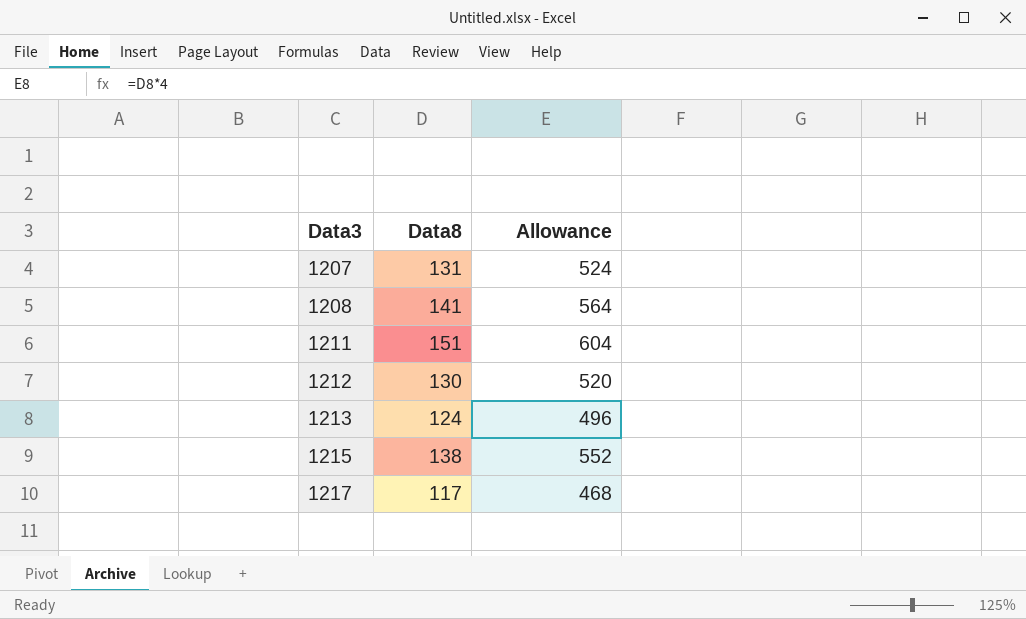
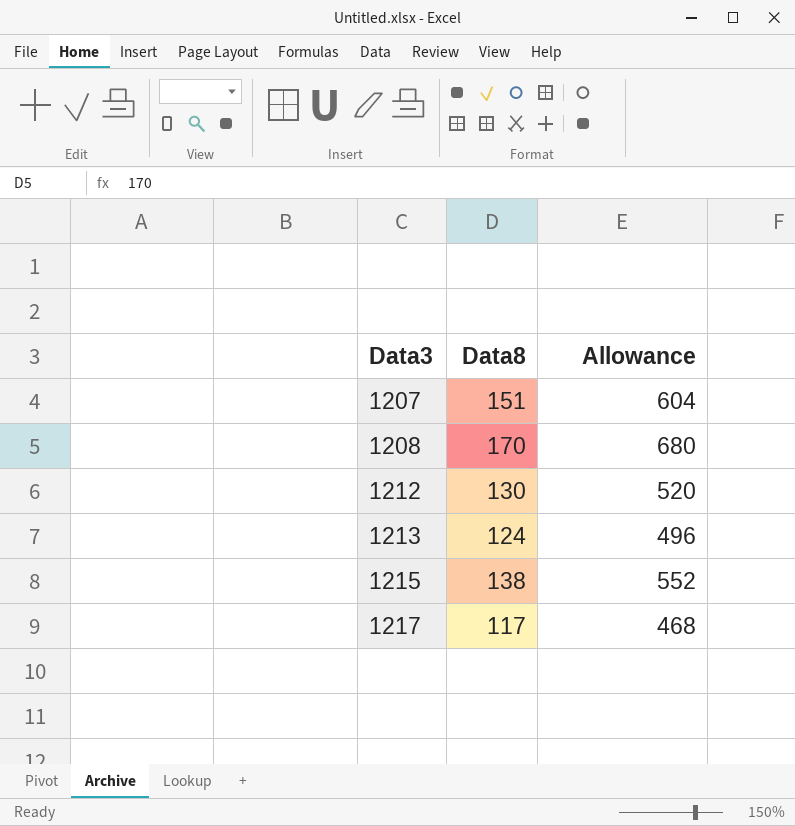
row 1211: 151 | 604 -> none
1207 | Data8: 131 -> 151
1207 | Allowance: 524 -> 604
1208 | Data8: 141 -> 170
1208 | Allowance: 564 -> 680

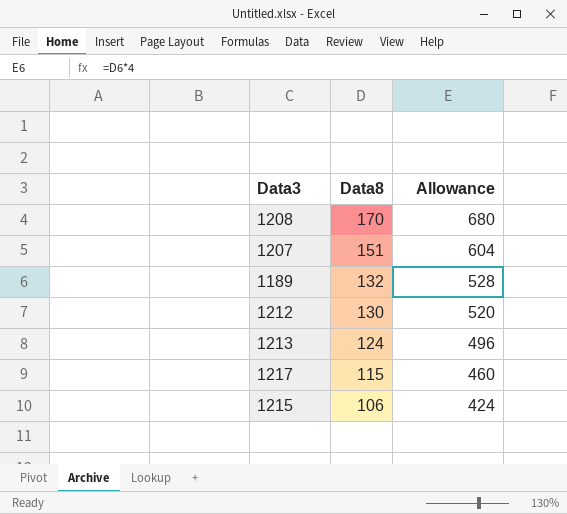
row order: Data3 ascending -> Data8 descending
row 1189: none -> 132 | 528
1217 | Data8: 117 -> 115
1217 | Allowance: 468 -> 460
1215 | Data8: 138 -> 106
1215 | Allowance: 552 -> 424

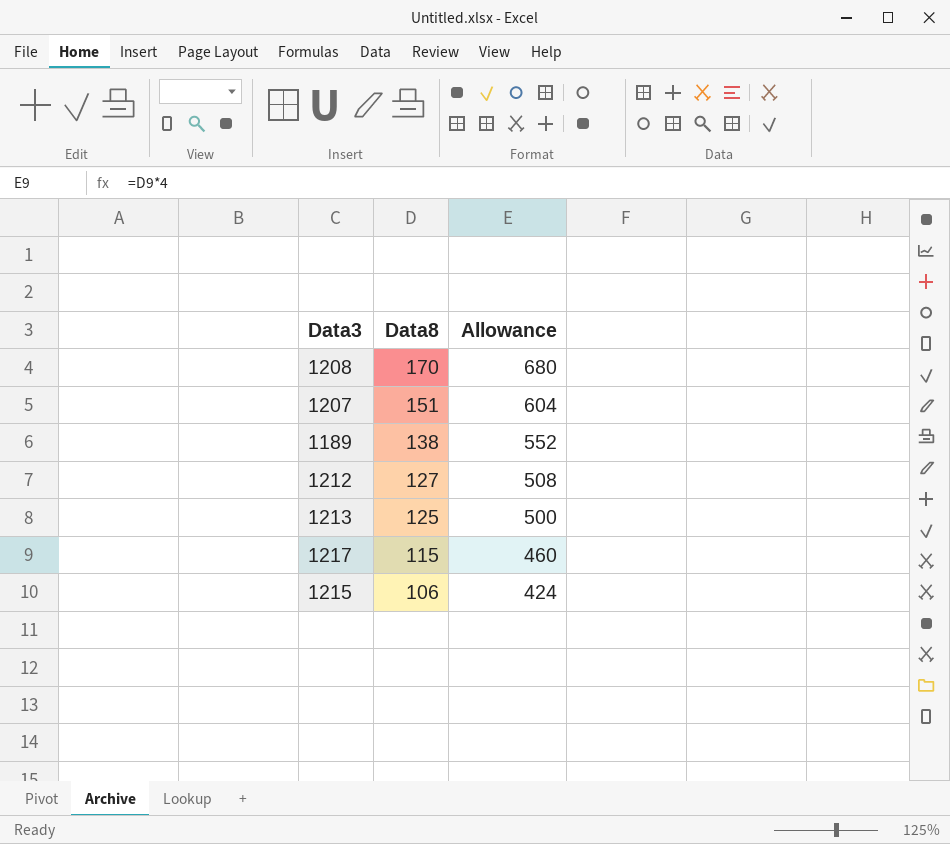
1189 | Data8: 132 -> 138
1189 | Allowance: 528 -> 552
1212 | Data8: 130 -> 127
1212 | Allowance: 520 -> 508
1213 | Data8: 124 -> 125
1213 | Allowance: 496 -> 500

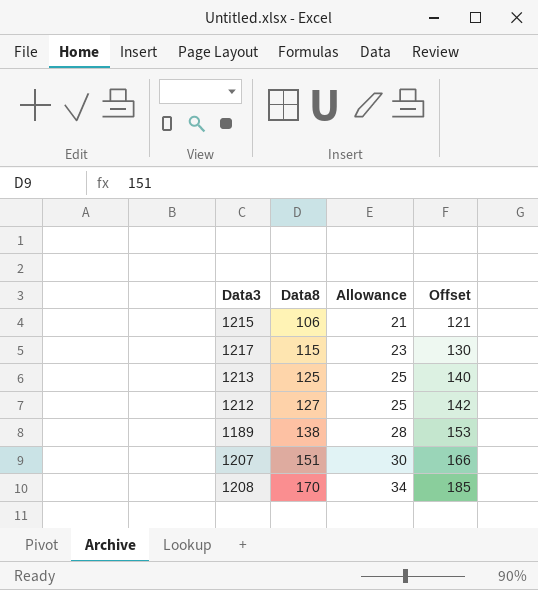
row order: Data8 descending -> Data8 ascending
column Allowance | formula: [Data8] * 4 -> [Data8] * 0.2
column Offset | formula: none -> [Data8] + 15

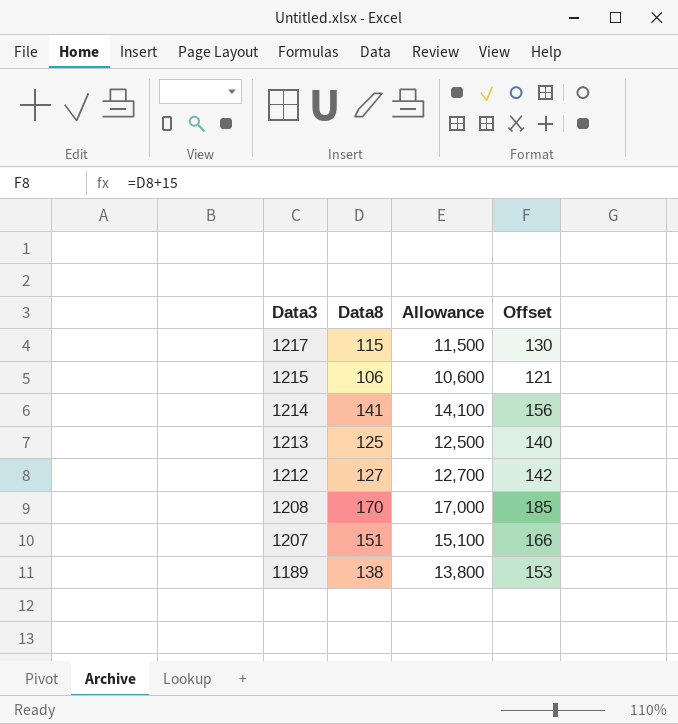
row order: Data8 ascending -> Data3 descending
column Allowance | formula: [Data8] * 0.2 -> [Data8] * 100
row 1214: none -> 141 | 14,100 | 156

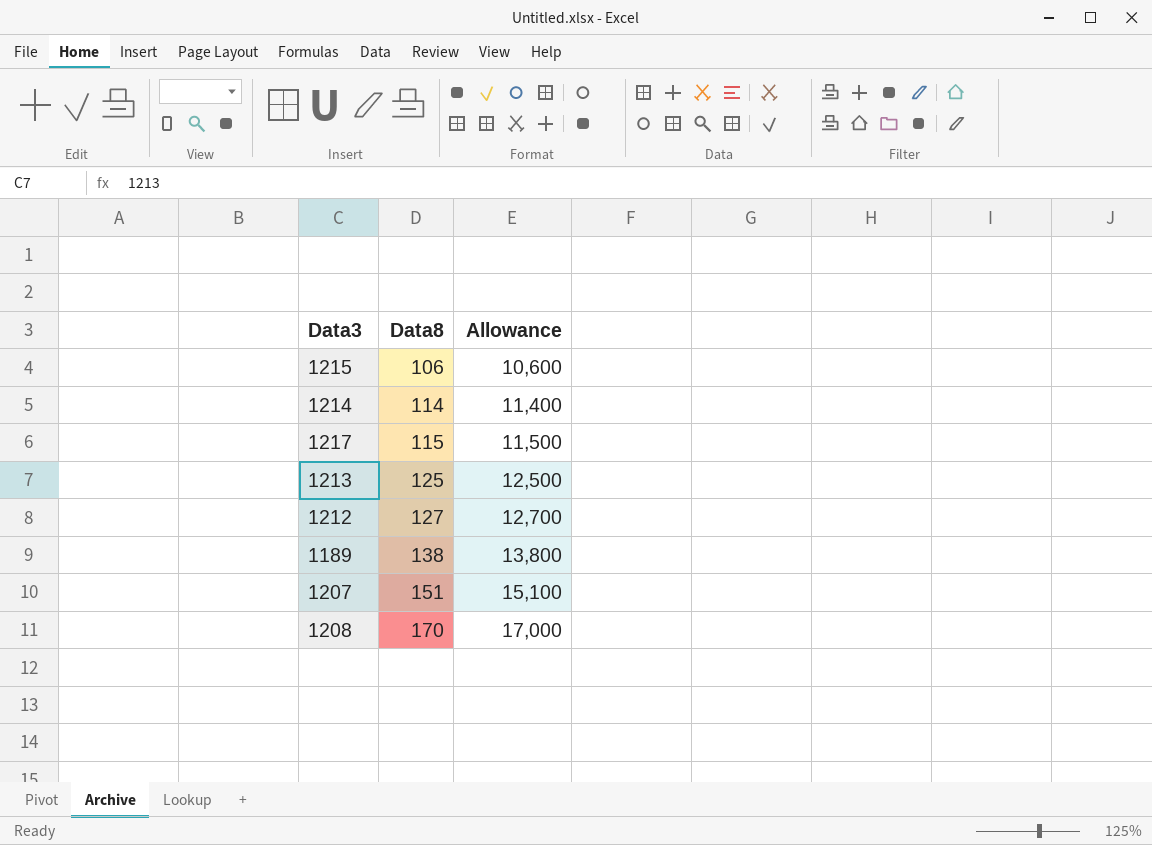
row order: Data3 descending -> Data8 ascending
column Offset | formula: [Data8] + 15 -> none
1214 | Data8: 141 -> 114
1214 | Allowance: 14,100 -> 11,400

